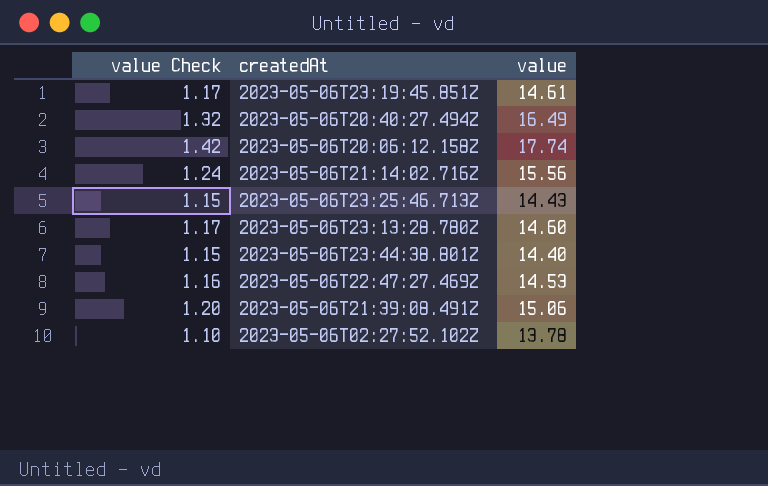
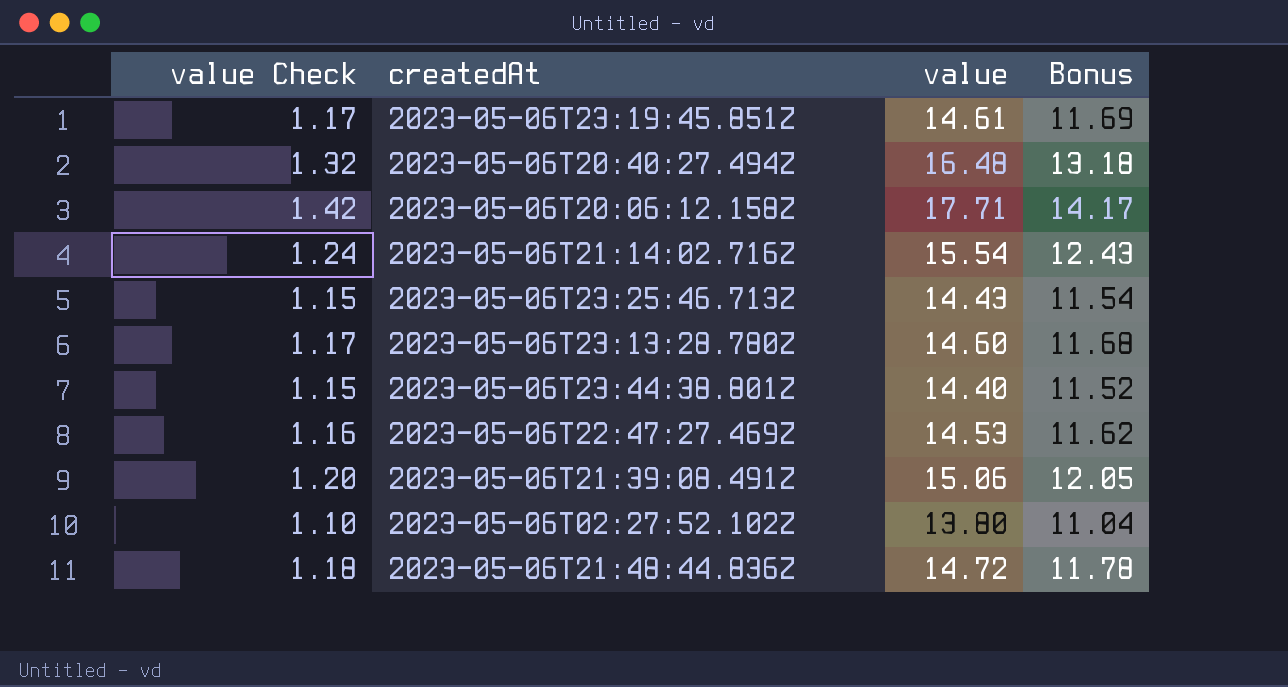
column Bonus | formula: none -> [value] * 0.8
2023-05-06T20:40:27.494Z | value: 16.49 -> 16.48
2023-05-06T20:06:12.158Z | value: 17.74 -> 17.71
2023-05-06T21:14:02.716Z | value: 15.56 -> 15.54
2023-05-06T02:27:52.102Z | value: 13.78 -> 13.80
row 2023-05-06T21:48:44.836Z: none -> 1.18 | 14.72 | 11.78

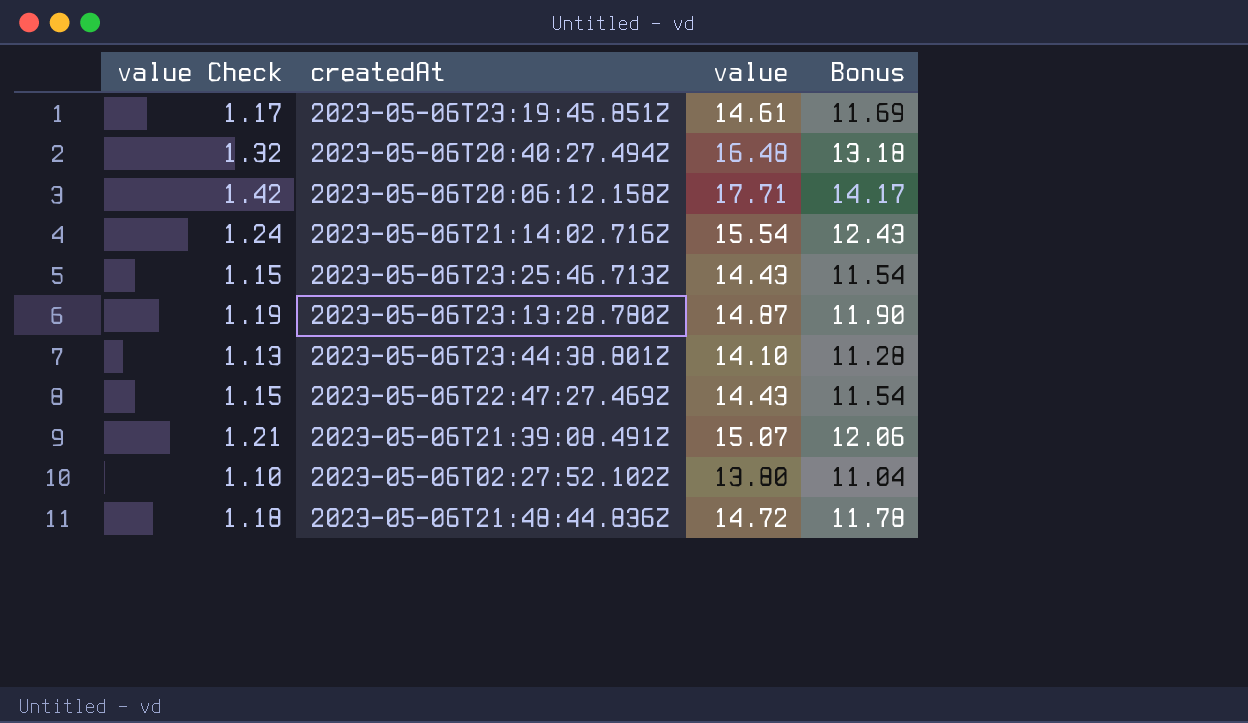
2023-05-06T23:13:28.780Z | value Check: 1.17 -> 1.19
2023-05-06T23:13:28.780Z | value: 14.60 -> 14.87
2023-05-06T23:13:28.780Z | Bonus: 11.68 -> 11.90
2023-05-06T23:44:38.801Z | value Check: 1.15 -> 1.13
2023-05-06T23:44:38.801Z | value: 14.40 -> 14.10
2023-05-06T23:44:38.801Z | Bonus: 11.52 -> 11.28
2023-05-06T22:47:27.469Z | value Check: 1.16 -> 1.15
2023-05-06T22:47:27.469Z | value: 14.53 -> 14.43
2023-05-06T22:47:27.469Z | Bonus: 11.62 -> 11.54
2023-05-06T21:39:08.491Z | value Check: 1.20 -> 1.21
2023-05-06T21:39:08.491Z | value: 15.06 -> 15.07
2023-05-06T21:39:08.491Z | Bonus: 12.05 -> 12.06

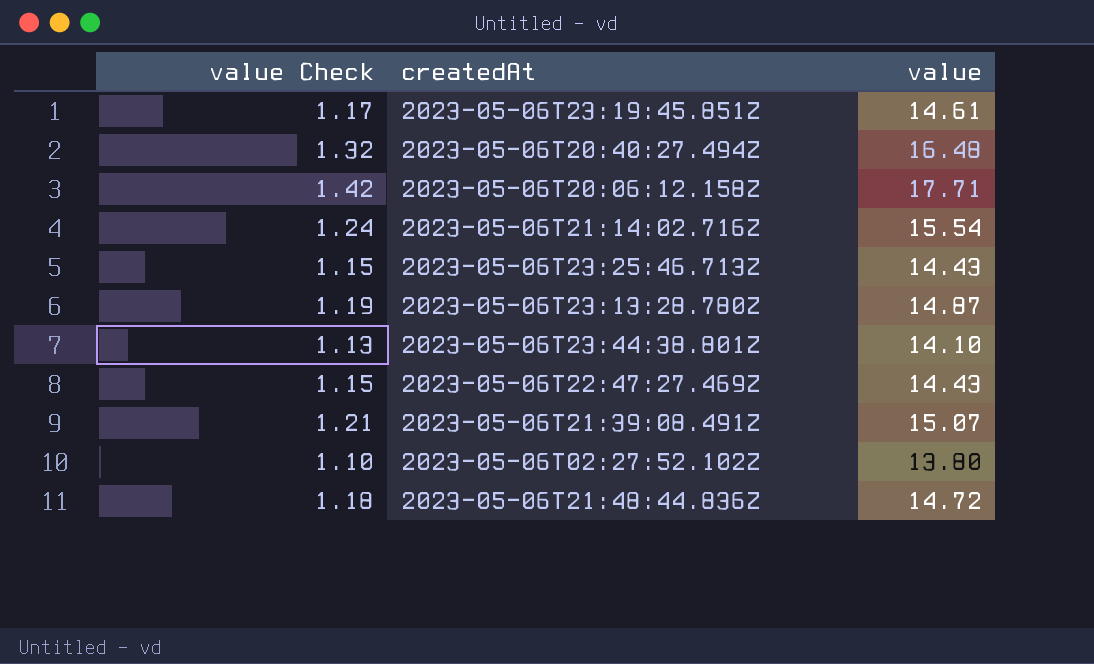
column Bonus | formula: [value] * 0.8 -> none

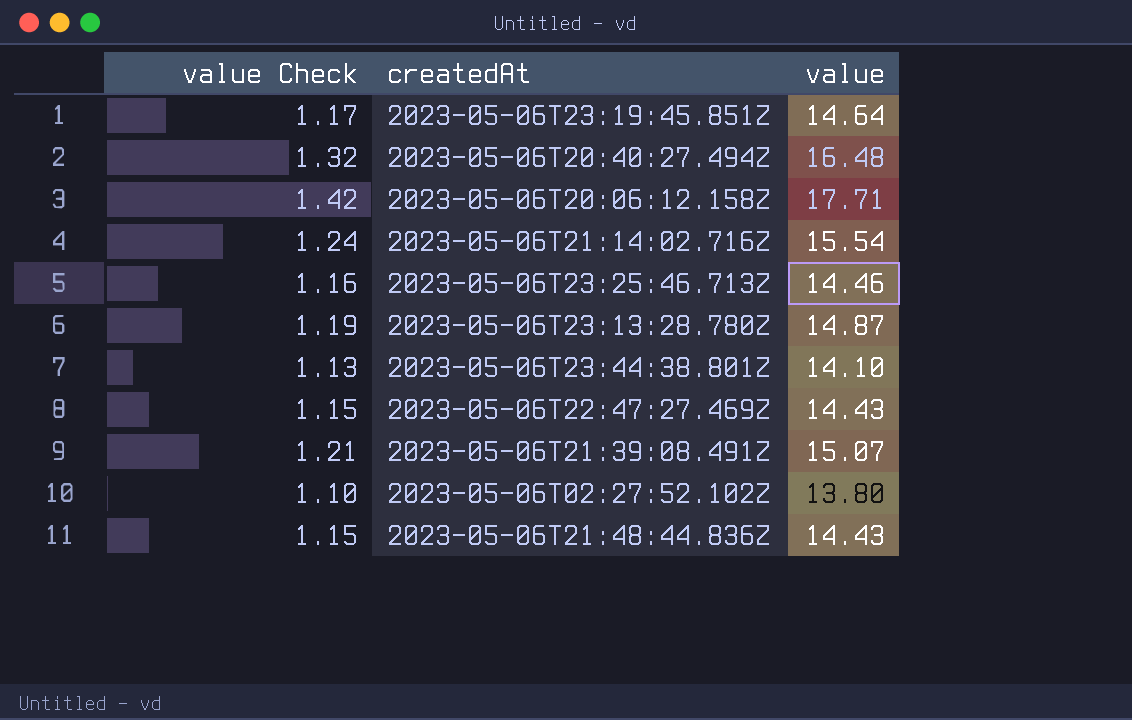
2023-05-06T23:19:45.851Z | value: 14.61 -> 14.64
2023-05-06T23:25:46.713Z | value Check: 1.15 -> 1.16
2023-05-06T23:25:46.713Z | value: 14.43 -> 14.46
2023-05-06T21:48:44.836Z | value Check: 1.18 -> 1.15
2023-05-06T21:48:44.836Z | value: 14.72 -> 14.43

